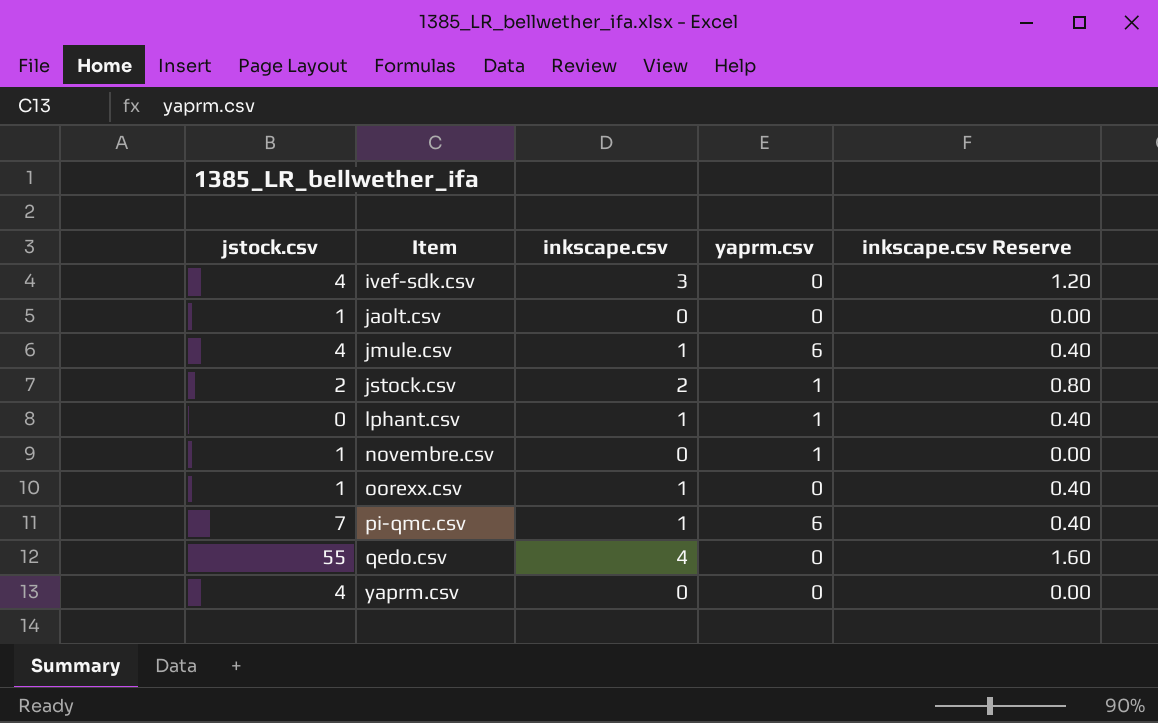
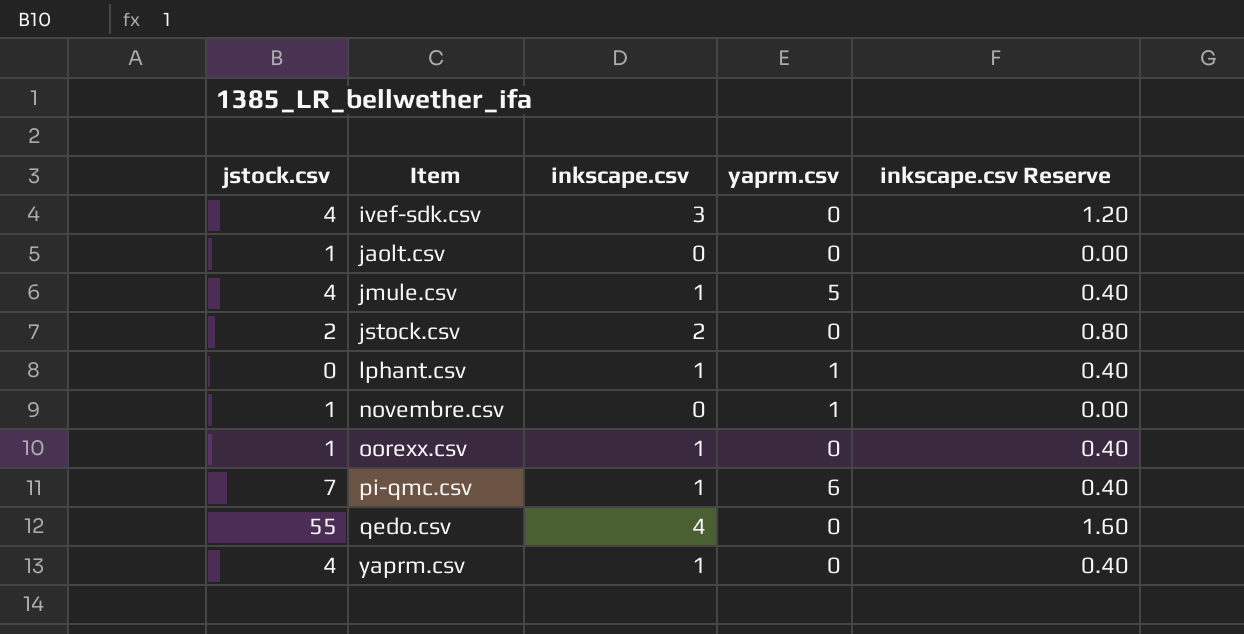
jmule.csv | yaprm.csv: 6 -> 5
jstock.csv | yaprm.csv: 1 -> 0
yaprm.csv | inkscape.csv: 0 -> 1
yaprm.csv | inkscape.csv Reserve: 0.00 -> 0.40

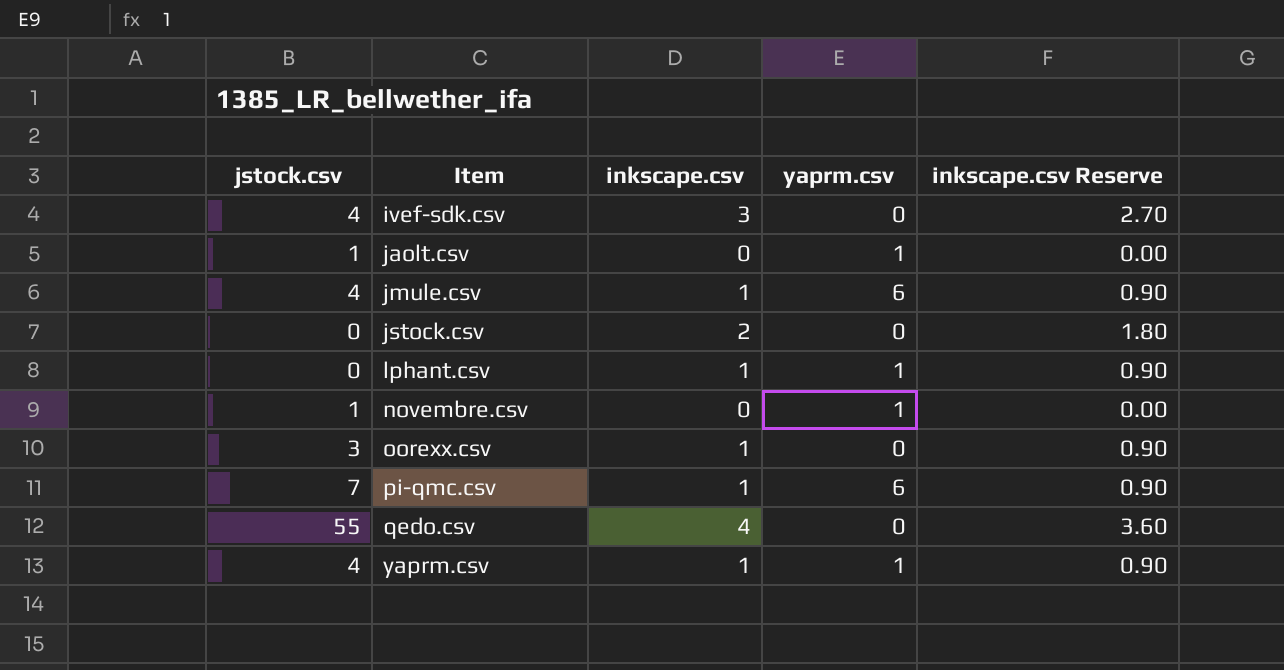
column inkscape.csv Reserve | formula: [inkscape.csv] * 0.4 -> [inkscape.csv] * 0.9
jaolt.csv | yaprm.csv: 0 -> 1
jmule.csv | yaprm.csv: 5 -> 6
jstock.csv | jstock.csv: 2 -> 0
oorexx.csv | jstock.csv: 1 -> 3
yaprm.csv | yaprm.csv: 0 -> 1

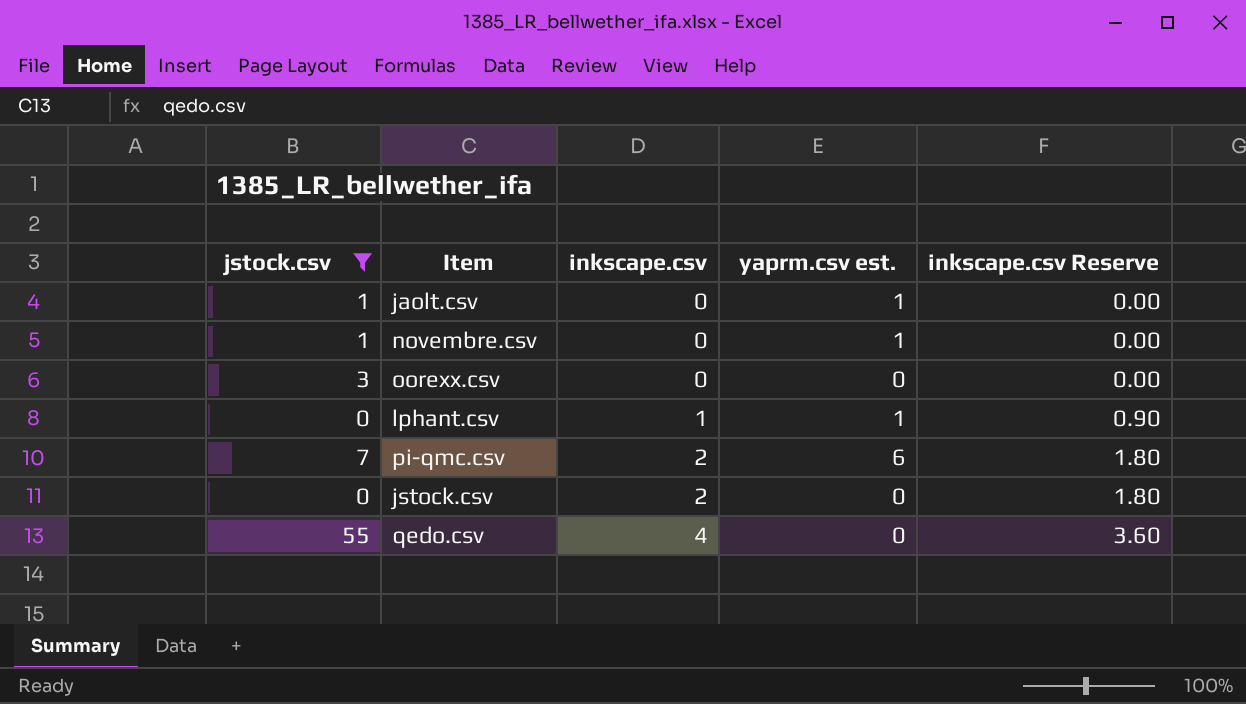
filter: none -> jstock.csv != 4
row order: Item ascending -> inkscape.csv ascending
column name: yaprm.csv -> yaprm.csv est.
oorexx.csv | inkscape.csv: 1 -> 0
oorexx.csv | inkscape.csv Reserve: 0.90 -> 0.00
pi-qmc.csv | inkscape.csv: 1 -> 2
pi-qmc.csv | inkscape.csv Reserve: 0.90 -> 1.80

